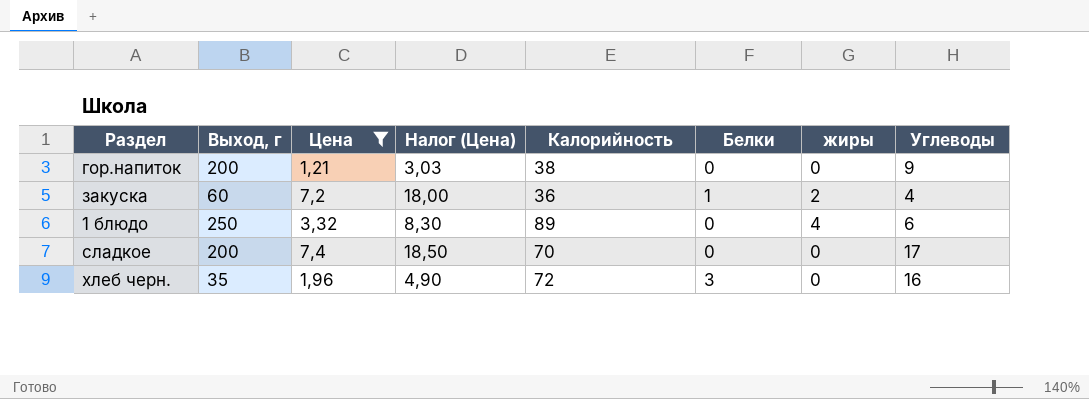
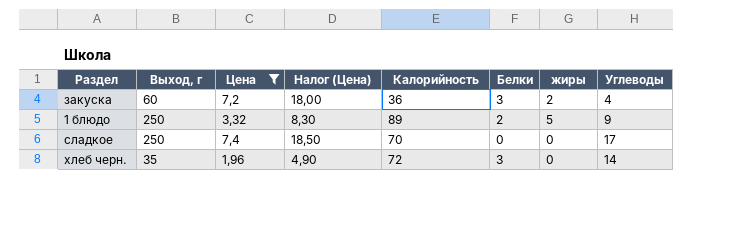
row гор.напиток: 200 | 1,21 | 3,03 | 38 | 0 | 0 | 9 -> none
закуска | Белки: 1 -> 3
1 блюдо | Белки: 0 -> 2
1 блюдо | жиры: 4 -> 5
1 блюдо | Углеводы: 6 -> 9
сладкое | Выход, г: 200 -> 250
хлеб черн. | Углеводы: 16 -> 14

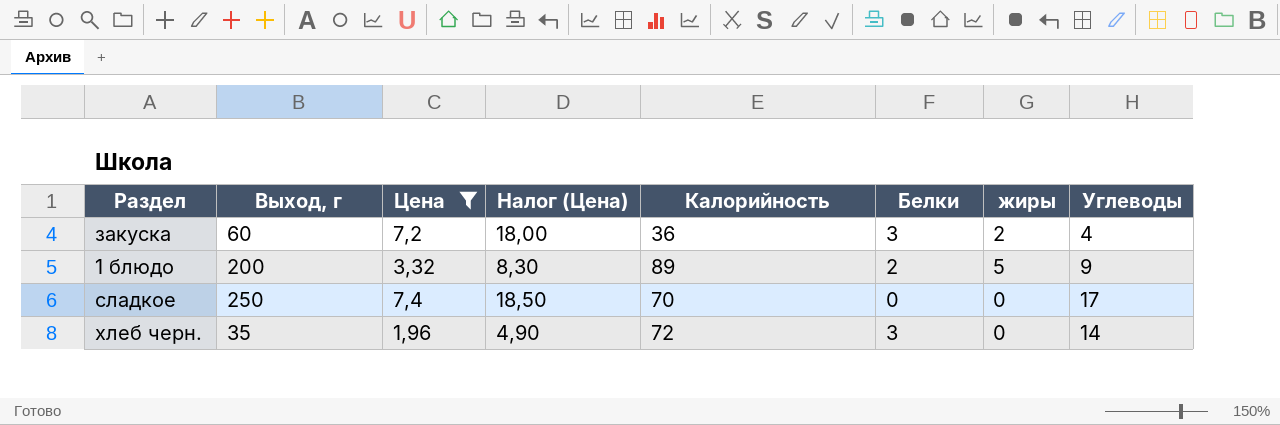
1 блюдо | Выход, г: 250 -> 200

